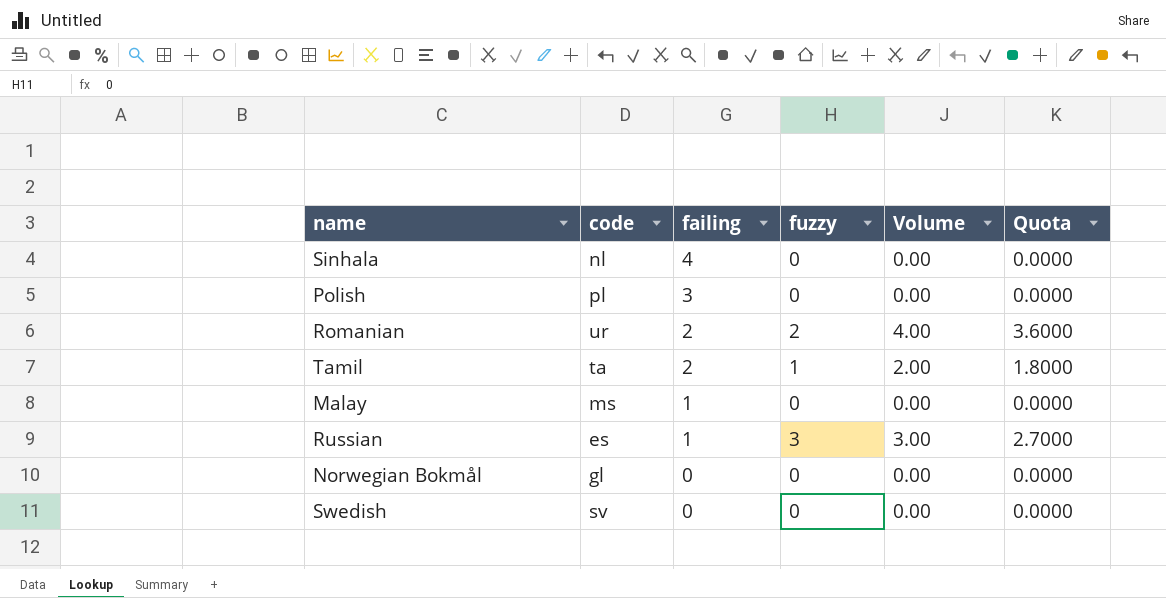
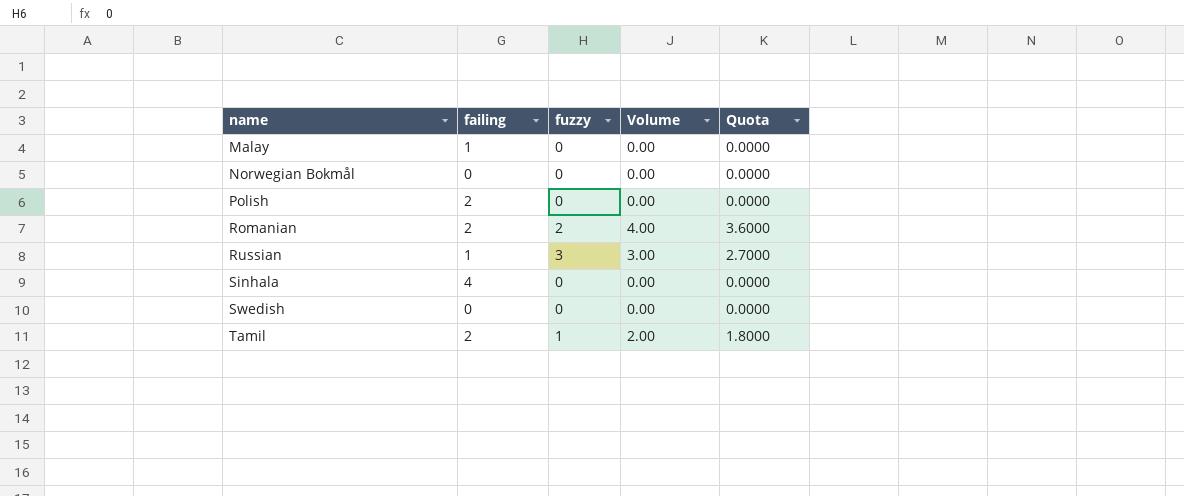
row order: failing descending -> name ascending
column code | position: 2 -> none
Polish | failing: 3 -> 2

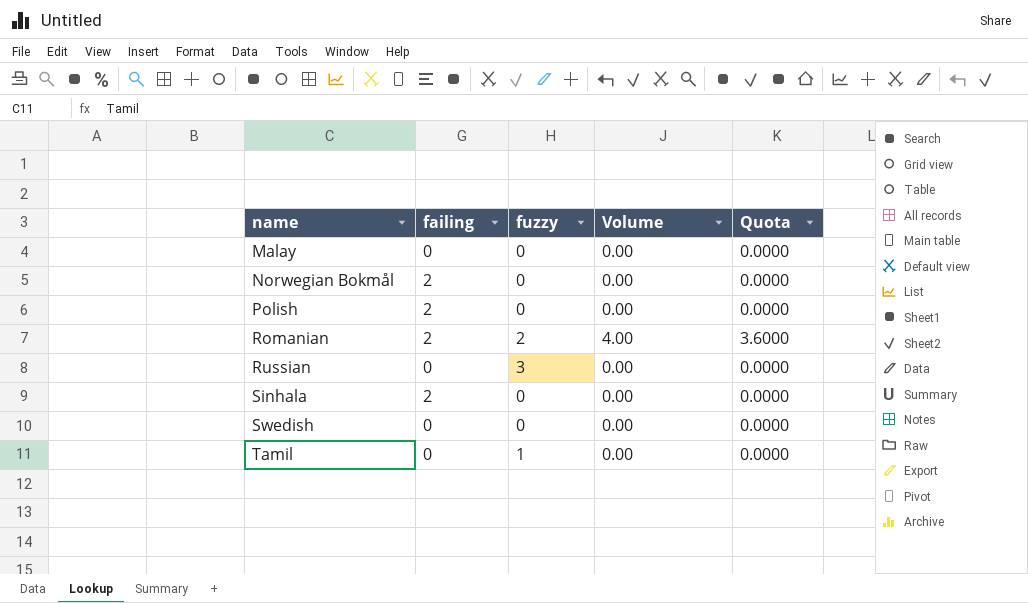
Malay | failing: 1 -> 0
Norwegian Bokmål | failing: 0 -> 2
Russian | failing: 1 -> 0
Russian | Volume: 3.00 -> 0.00
Russian | Quota: 2.7000 -> 0.0000
Sinhala | failing: 4 -> 2
Tamil | failing: 2 -> 0
Tamil | Volume: 2.00 -> 0.00
Tamil | Quota: 1.8000 -> 0.0000

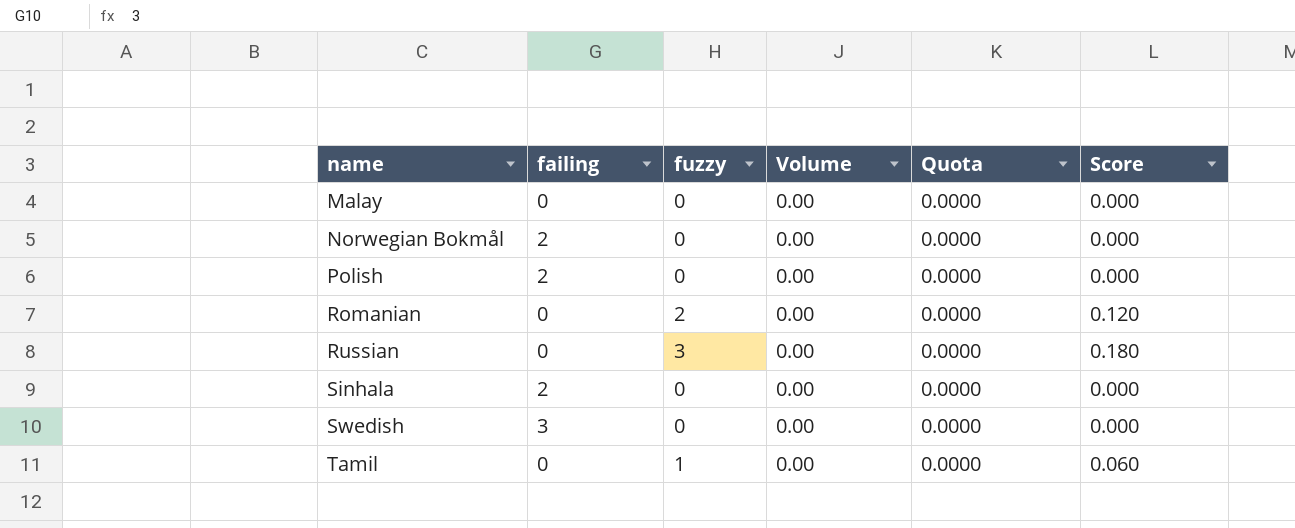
column Score | formula: none -> [fuzzy] * 0.06
Romanian | failing: 2 -> 0
Romanian | Volume: 4.00 -> 0.00
Romanian | Quota: 3.6000 -> 0.0000
Swedish | failing: 0 -> 3

